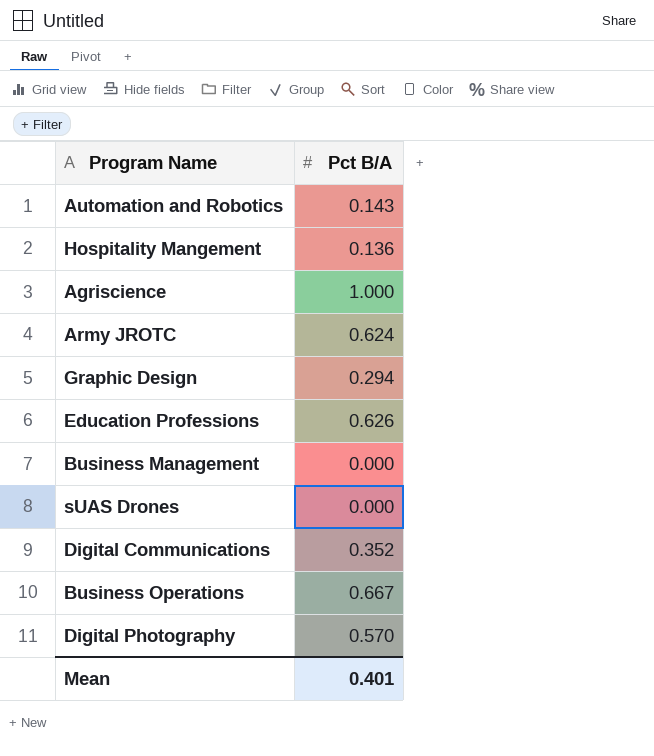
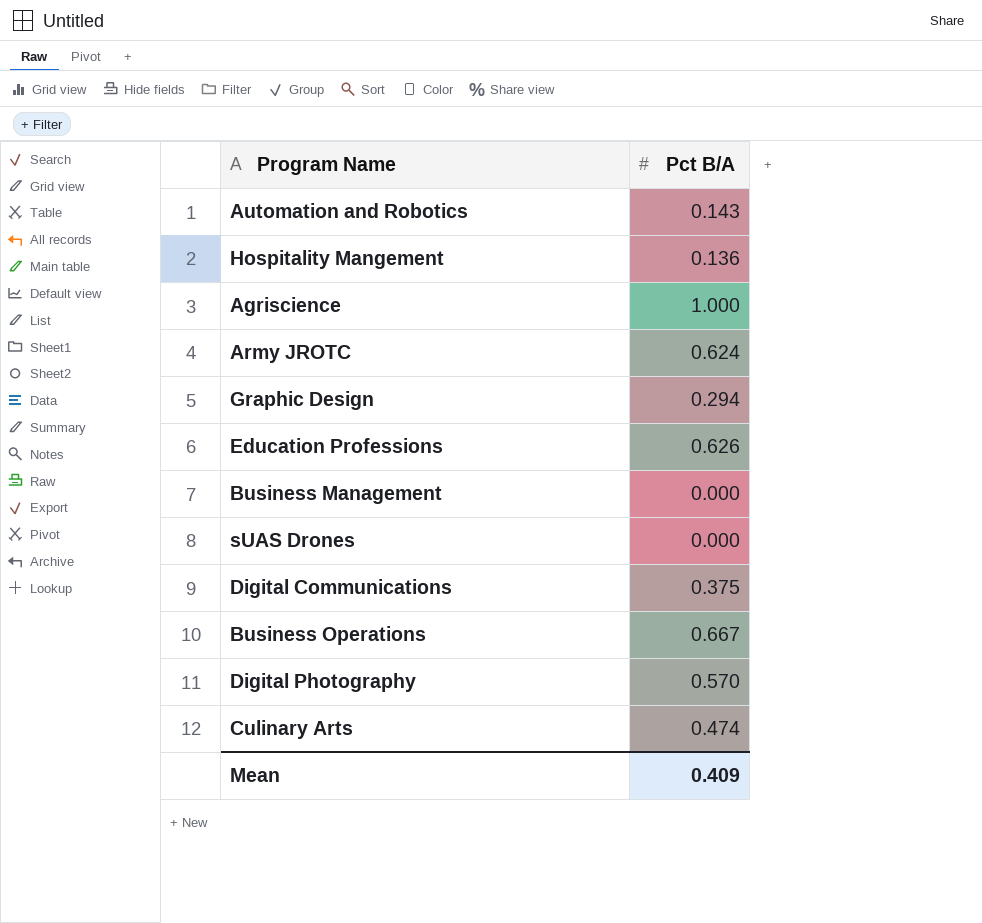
Digital Communications | Pct B/A: 0.352 -> 0.375
row Culinary Arts: none -> 0.474
Mean | Pct B/A: 0.401 -> 0.409

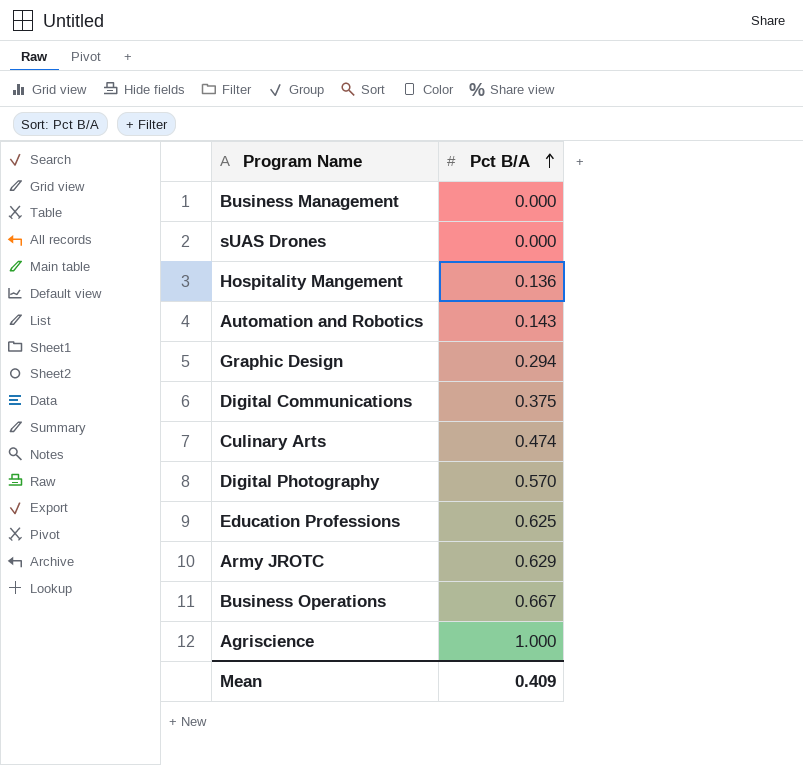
row order: none -> Pct B/A ascending
Education Professions | Pct B/A: 0.626 -> 0.625
Army JROTC | Pct B/A: 0.624 -> 0.629

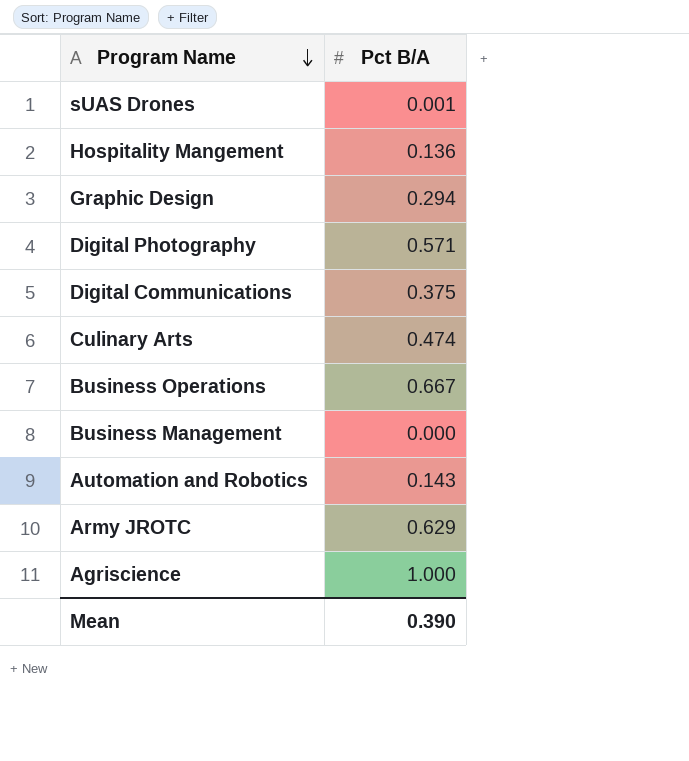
row order: Pct B/A ascending -> Program Name descending
row Education Professions: 0.625 -> none
sUAS Drones | Pct B/A: 0.000 -> 0.001
Digital Photography | Pct B/A: 0.570 -> 0.571
Mean | Pct B/A: 0.409 -> 0.390

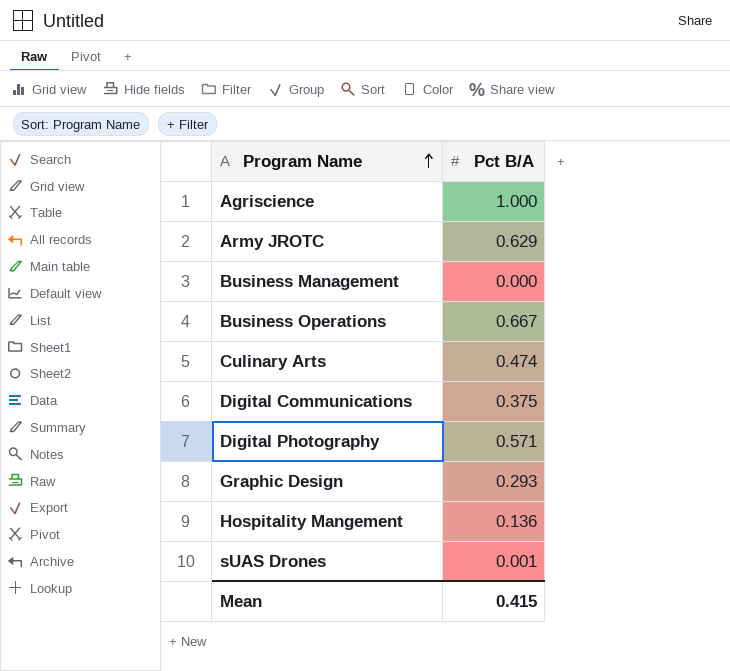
row order: Program Name descending -> Program Name ascending
row Automation and Robotics: 0.143 -> none
Graphic Design | Pct B/A: 0.294 -> 0.293
Mean | Pct B/A: 0.390 -> 0.415

